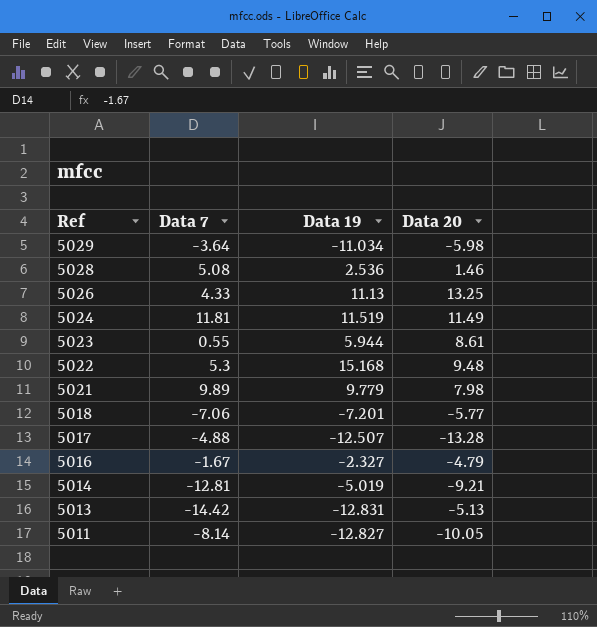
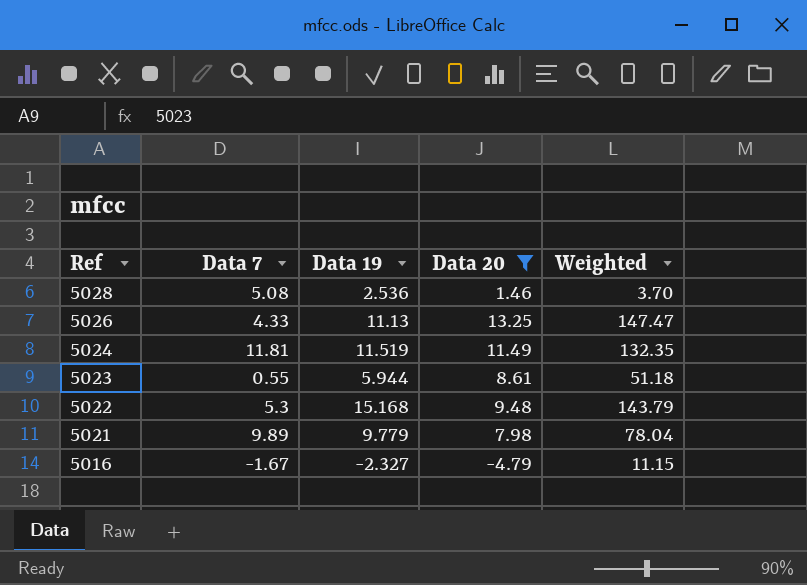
filter: none -> Data 20 >= -4.79
column Weighted | formula: none -> [Data 19] * [Data 20]

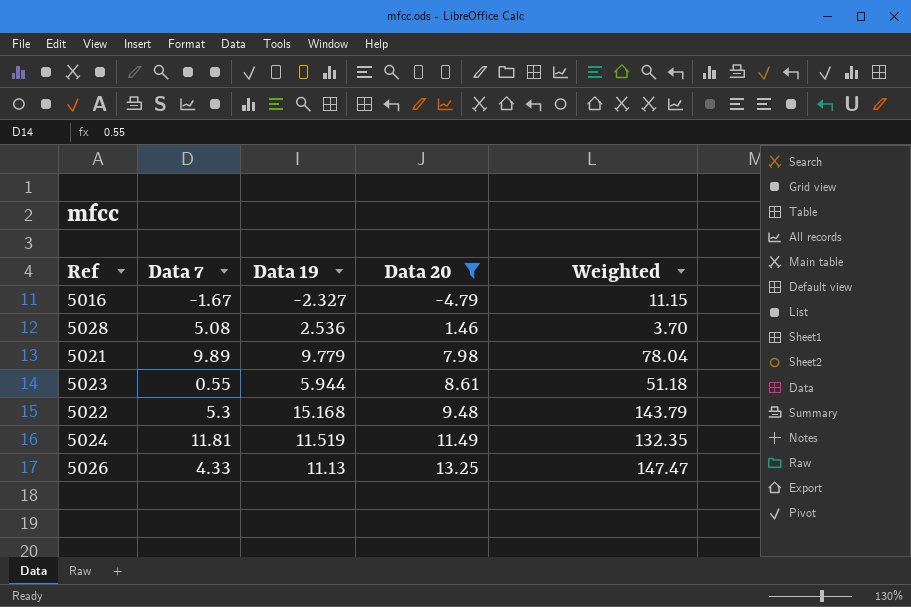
row order: Ref descending -> Data 20 ascending

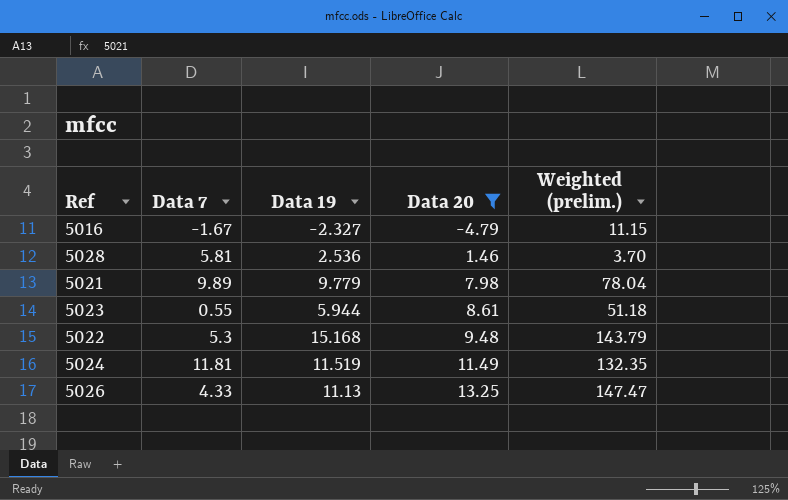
column name: Weighted -> Weighted (prelim.)
5028 | Data 7: 5.08 -> 5.81

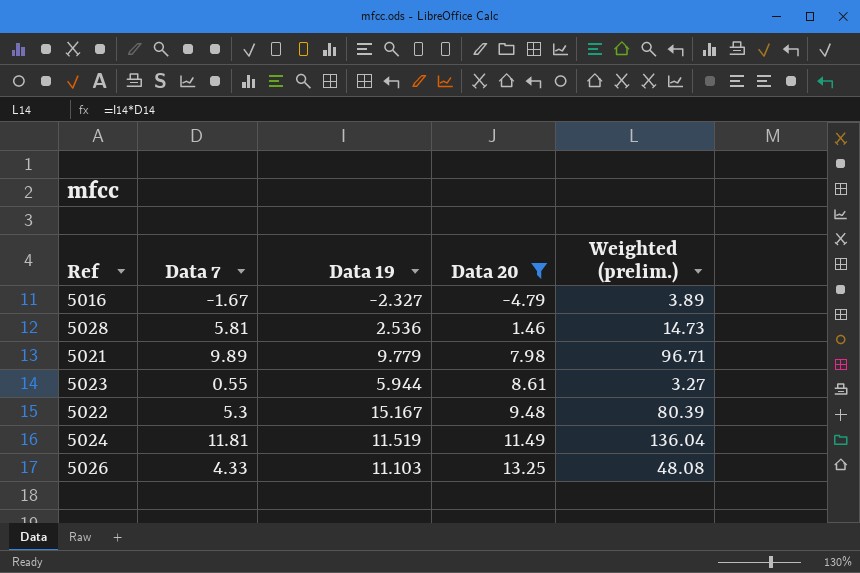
column Weighted (prelim.) | formula: [Data 19] * [Data 20] -> [Data 7] * [Data 19]
5022 | Data 19: 15.168 -> 15.167
5026 | Data 19: 11.13 -> 11.103

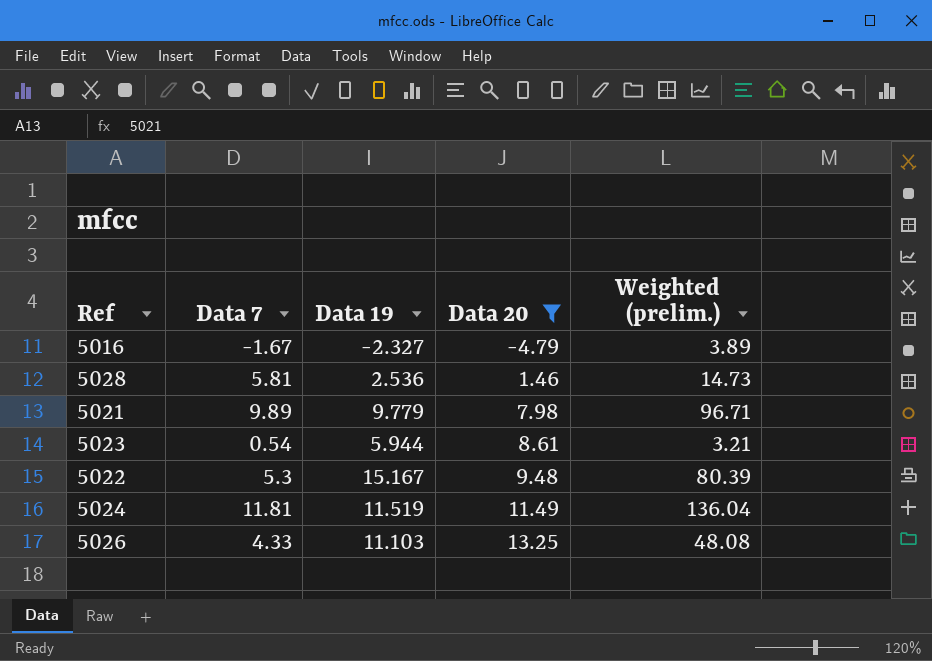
5023 | Data 7: 0.55 -> 0.54
5023 | Weighted (prelim.): 3.27 -> 3.21

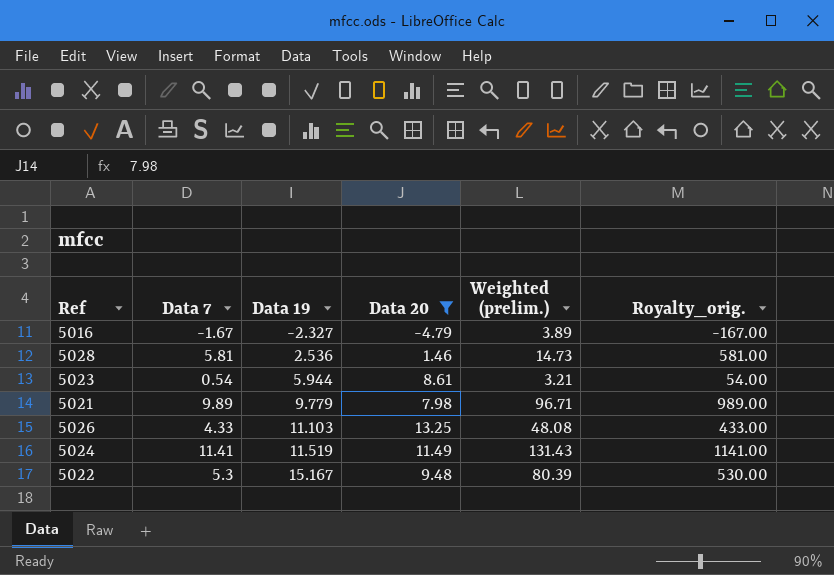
row order: Data 20 ascending -> Data 19 ascending
column Royalty_orig. | formula: none -> [Data 7] * 100
5024 | Data 7: 11.81 -> 11.41
5024 | Weighted (prelim.): 136.04 -> 131.43

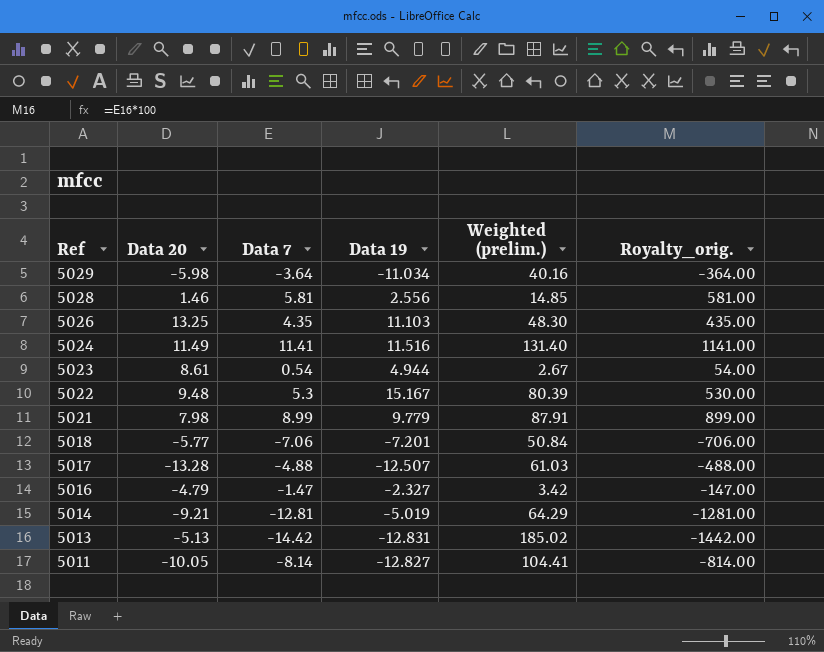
filter: Data 20 >= -4.79 -> none
row order: Data 19 ascending -> Ref descending
column Data 20 | position: 4 -> 2
5028 | Data 19: 2.536 -> 2.556
5028 | Weighted (prelim.): 14.73 -> 14.85
5026 | Data 7: 4.33 -> 4.35
5026 | Weighted (prelim.): 48.08 -> 48.30
5026 | Royalty_orig.: 433.00 -> 435.00
5024 | Data 19: 11.519 -> 11.516
5024 | Weighted (prelim.): 131.43 -> 131.40
5023 | Data 19: 5.944 -> 4.944
5023 | Weighted (prelim.): 3.21 -> 2.67
5021 | Data 7: 9.89 -> 8.99
5021 | Weighted (prelim.): 96.71 -> 87.91
5021 | Royalty_orig.: 989.00 -> 899.00
5016 | Data 7: -1.67 -> -1.47
5016 | Weighted (prelim.): 3.89 -> 3.42
5016 | Royalty_orig.: -167.00 -> -147.00

